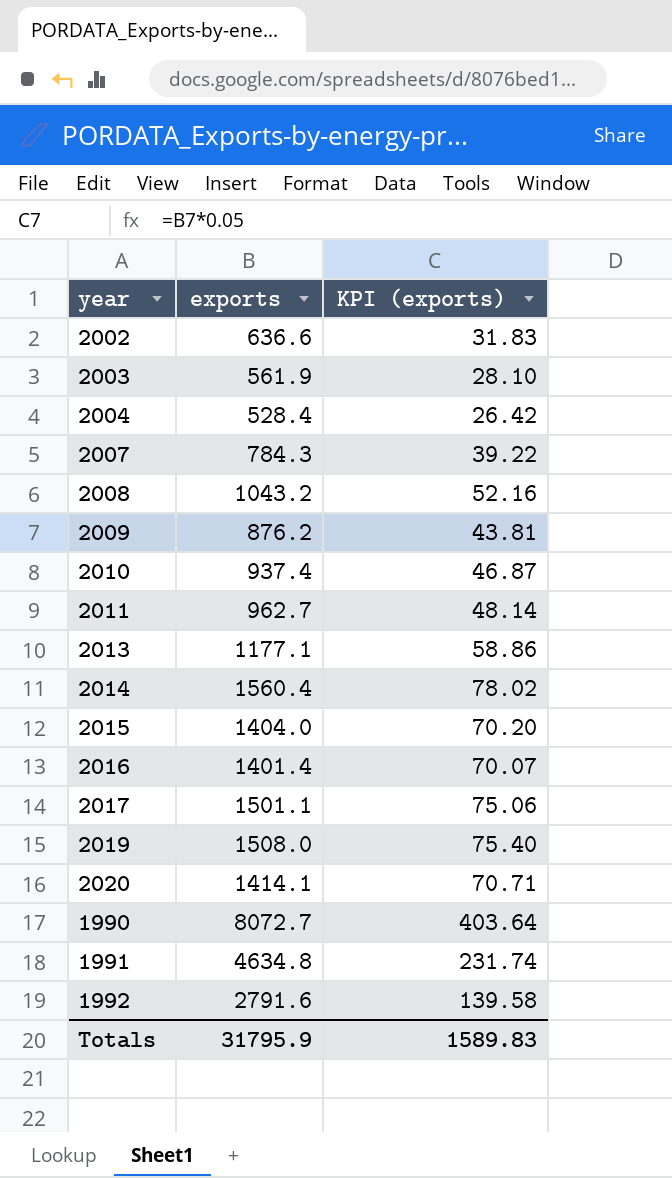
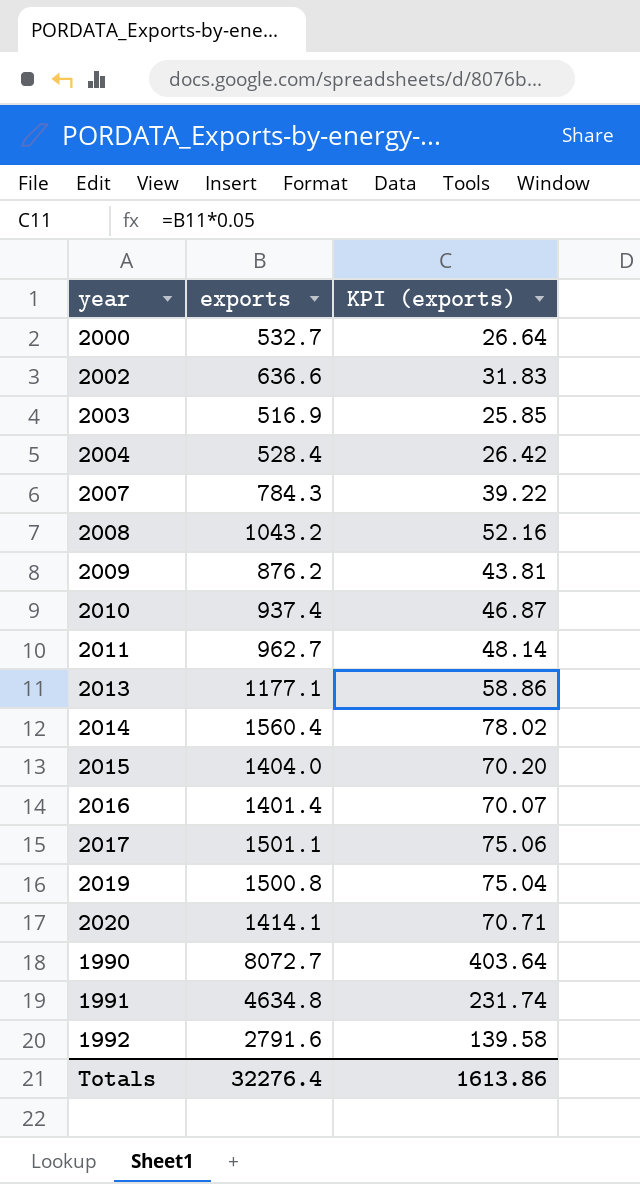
row 2000: none -> 532.7 | 26.64
2003 | exports: 561.9 -> 516.9
2003 | KPI (exports): 28.10 -> 25.85
2019 | exports: 1508.0 -> 1500.8
2019 | KPI (exports): 75.40 -> 75.04
Totals | exports: 31795.9 -> 32276.4
Totals | KPI (exports): 1589.83 -> 1613.86

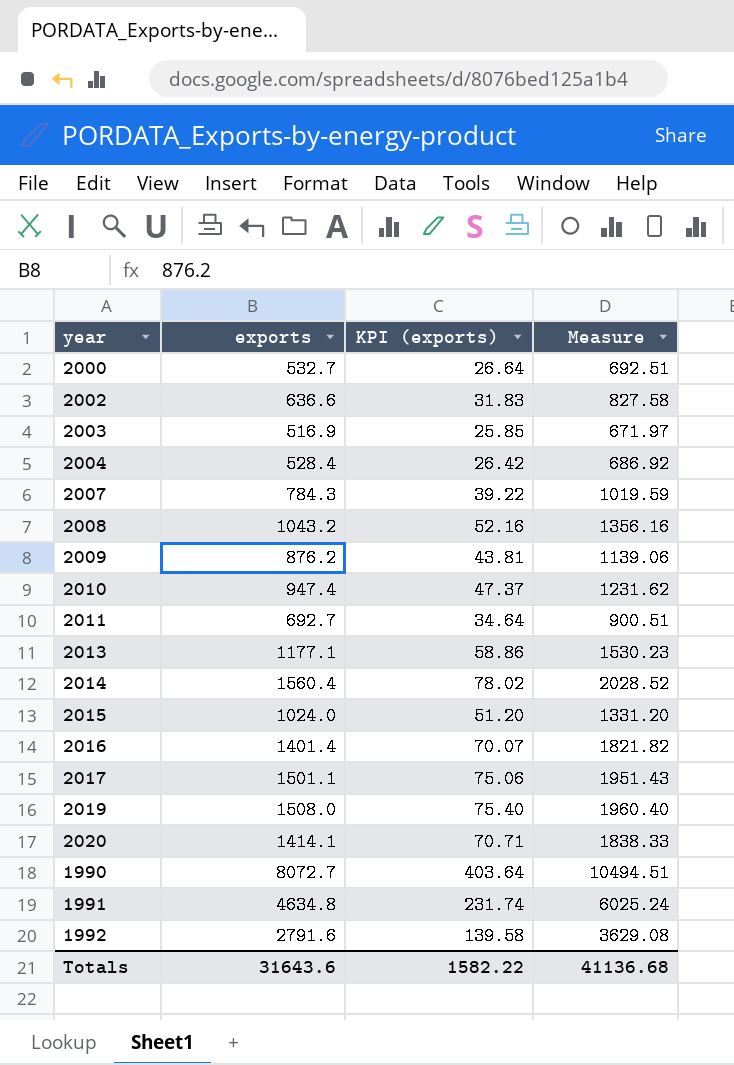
column Measure | formula: none -> [exports] * 1.3
2010 | exports: 937.4 -> 947.4
2010 | KPI (exports): 46.87 -> 47.37
2011 | exports: 962.7 -> 692.7
2011 | KPI (exports): 48.14 -> 34.64
2015 | exports: 1404.0 -> 1024.0
2015 | KPI (exports): 70.20 -> 51.20
2019 | exports: 1500.8 -> 1508.0
2019 | KPI (exports): 75.04 -> 75.40
Totals | exports: 32276.4 -> 31643.6
Totals | KPI (exports): 1613.86 -> 1582.22

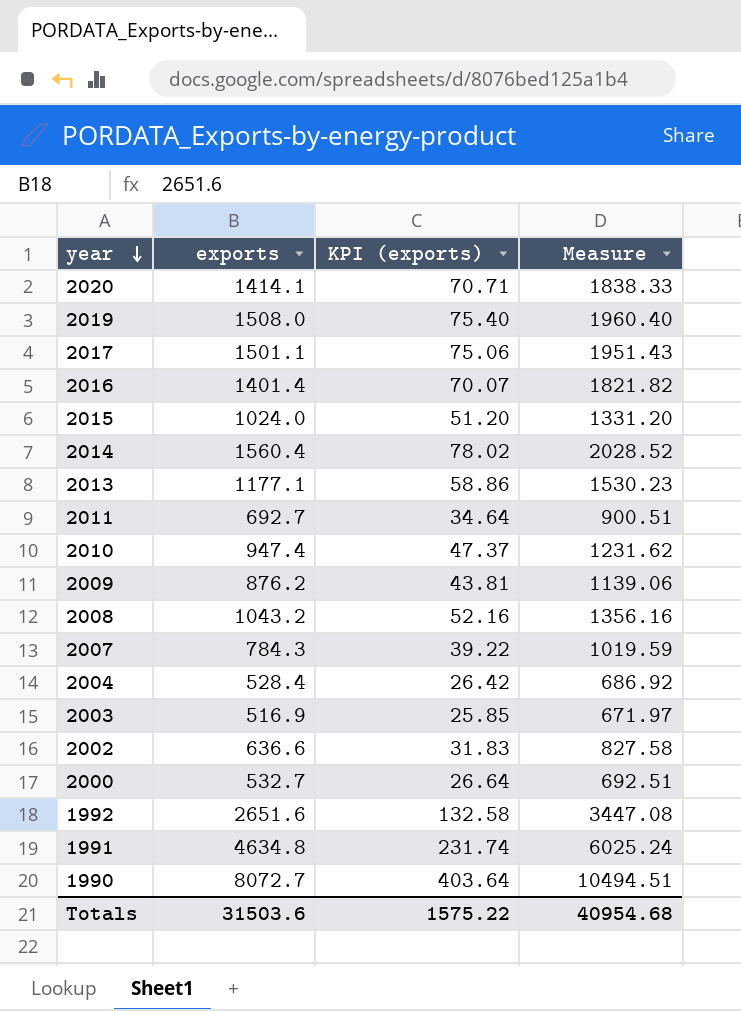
row order: none -> year descending
1992 | exports: 2791.6 -> 2651.6
1992 | KPI (exports): 139.58 -> 132.58
1992 | Measure: 3629.08 -> 3447.08
Totals | exports: 31643.6 -> 31503.6
Totals | KPI (exports): 1582.22 -> 1575.22
Totals | Measure: 41136.68 -> 40954.68

